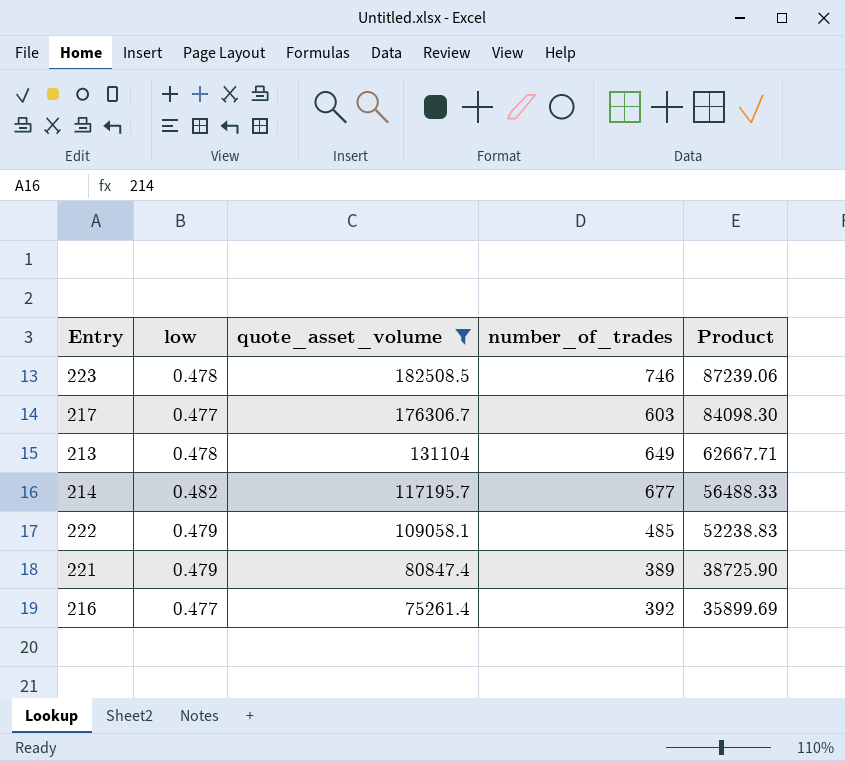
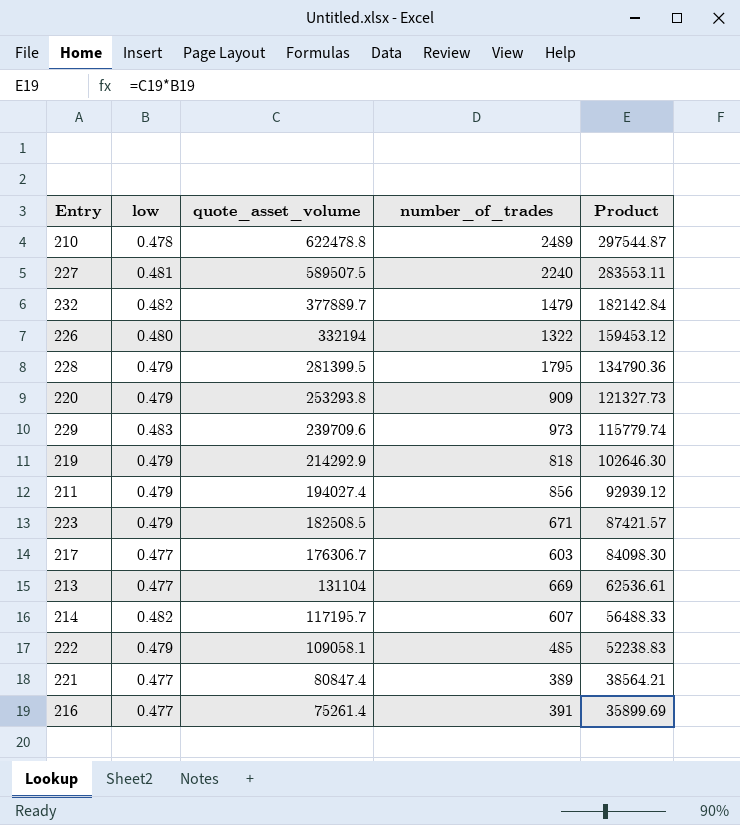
filter: quote_asset_volume <= 182508.5 -> none
223 | low: 0.478 -> 0.479
223 | number_of_trades: 746 -> 671
223 | Product: 87239.06 -> 87421.57
213 | low: 0.478 -> 0.477
213 | number_of_trades: 649 -> 669
213 | Product: 62667.71 -> 62536.61
214 | number_of_trades: 677 -> 607
221 | low: 0.479 -> 0.477
221 | Product: 38725.90 -> 38564.21
216 | number_of_trades: 392 -> 391

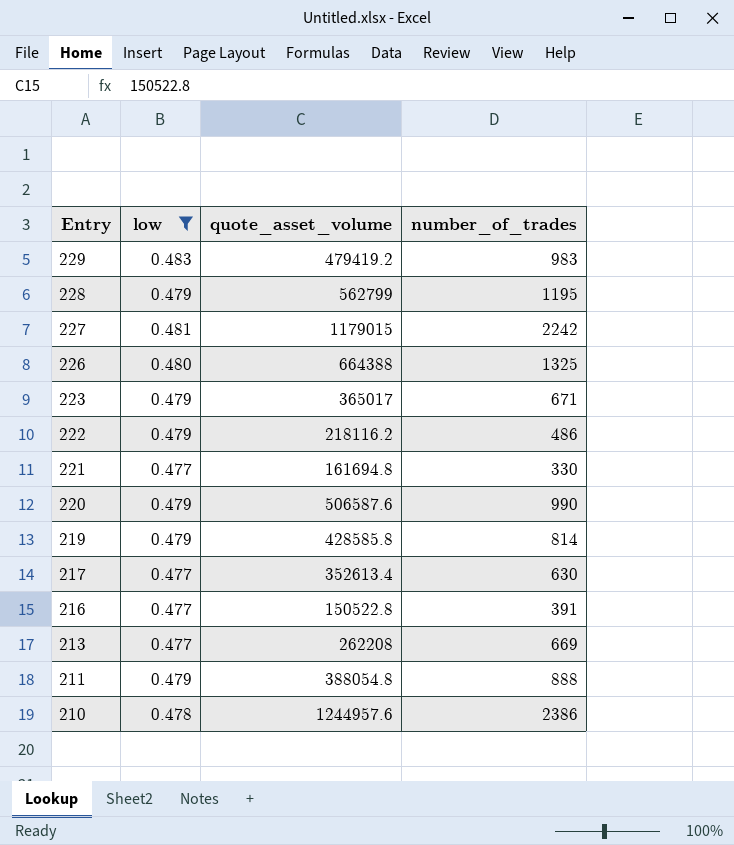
filter: none -> low != 0.482
row order: quote_asset_volume descending -> Entry descending
column Product | formula: [low] * [quote_asset_volume] -> none
229 | quote_asset_volume: 239709.6 -> 479419.2
229 | number_of_trades: 973 -> 983
228 | quote_asset_volume: 281399.5 -> 562799
228 | number_of_trades: 1795 -> 1195
227 | quote_asset_volume: 589507.5 -> 1179015
227 | number_of_trades: 2240 -> 2242
226 | quote_asset_volume: 332194 -> 664388
226 | number_of_trades: 1322 -> 1325
223 | quote_asset_volume: 182508.5 -> 365017
222 | quote_asset_volume: 109058.1 -> 218116.2
222 | number_of_trades: 485 -> 486
221 | quote_asset_volume: 80847.4 -> 161694.8
221 | number_of_trades: 389 -> 330
220 | quote_asset_volume: 253293.8 -> 506587.6
220 | number_of_trades: 909 -> 990
219 | quote_asset_volume: 214292.9 -> 428585.8
219 | number_of_trades: 818 -> 814
217 | quote_asset_volume: 176306.7 -> 352613.4
217 | number_of_trades: 603 -> 630
216 | quote_asset_volume: 75261.4 -> 150522.8
213 | quote_asset_volume: 131104 -> 262208
211 | quote_asset_volume: 194027.4 -> 388054.8
211 | number_of_trades: 856 -> 888
210 | quote_asset_volume: 622478.8 -> 1244957.6
210 | number_of_trades: 2489 -> 2386

